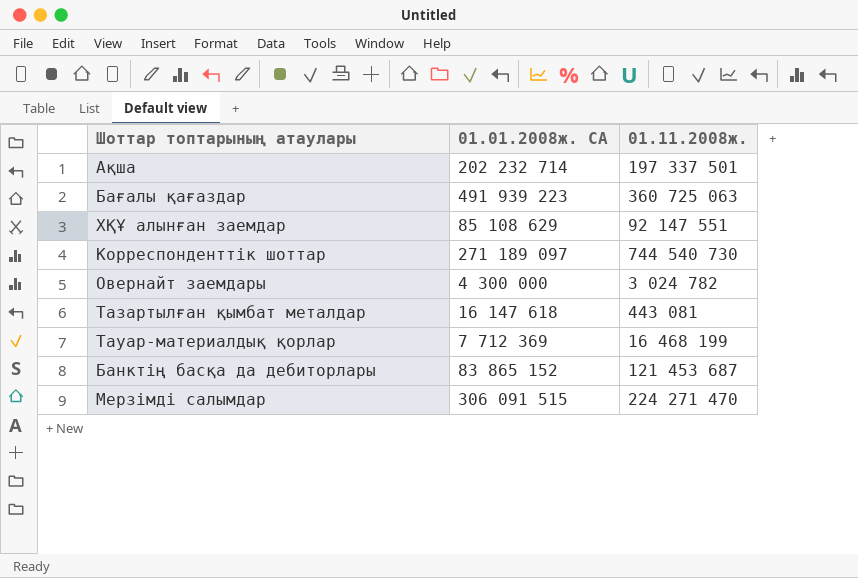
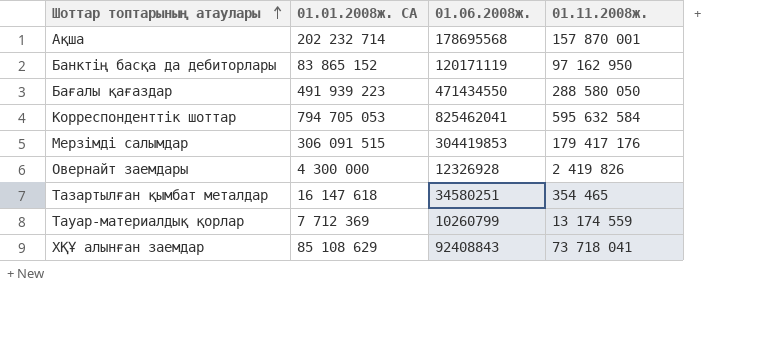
row order: none -> Шоттар топтарының атаулары ascending
column 01.06.2008ж. | position: none -> 3
Ақша | 01.11.2008ж.: 197 337 501 -> 157 870 001
Банктің басқа да дебиторлары | 01.11.2008ж.: 121 453 687 -> 97 162 950
Бағалы қағаздар | 01.11.2008ж.: 360 725 063 -> 288 580 050
Корреспонденттік шоттар | 01.01.2008ж. СА: 271 189 097 -> 794 705 053
Корреспонденттік шоттар | 01.11.2008ж.: 744 540 730 -> 595 632 584
Мерзімді салымдар | 01.11.2008ж.: 224 271 470 -> 179 417 176
Овернайт заемдары | 01.11.2008ж.: 3 024 782 -> 2 419 826
Тазартылған қымбат металдар | 01.11.2008ж.: 443 081 -> 354 465
Тауар-материалдық қорлар | 01.11.2008ж.: 16 468 199 -> 13 174 559
ХҚҰ алынған заемдар | 01.11.2008ж.: 92 147 551 -> 73 718 041

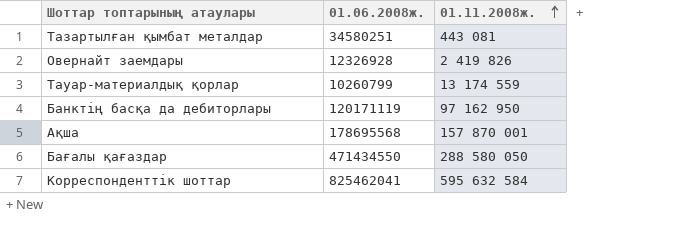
row order: Шоттар топтарының атаулары ascending -> 01.11.2008ж. ascending
column 01.01.2008ж. СА | position: 2 -> none
row Мерзімді салымдар: 306 091 515 | 304419853 | 179 417 176 -> none
row ХҚҰ алынған заемдар: 85 108 629 | 92408843 | 73 718 041 -> none
Тазартылған қымбат металдар | 01.11.2008ж.: 354 465 -> 443 081

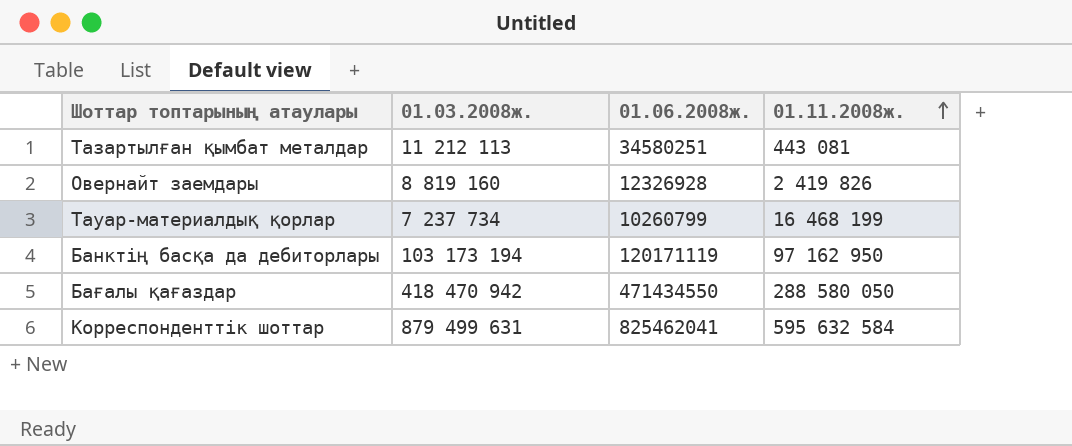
column 01.03.2008ж. | position: none -> 2
row Ақша: 178695568 | 157 870 001 -> none
Тауар-материалдық қорлар | 01.11.2008ж.: 13 174 559 -> 16 468 199

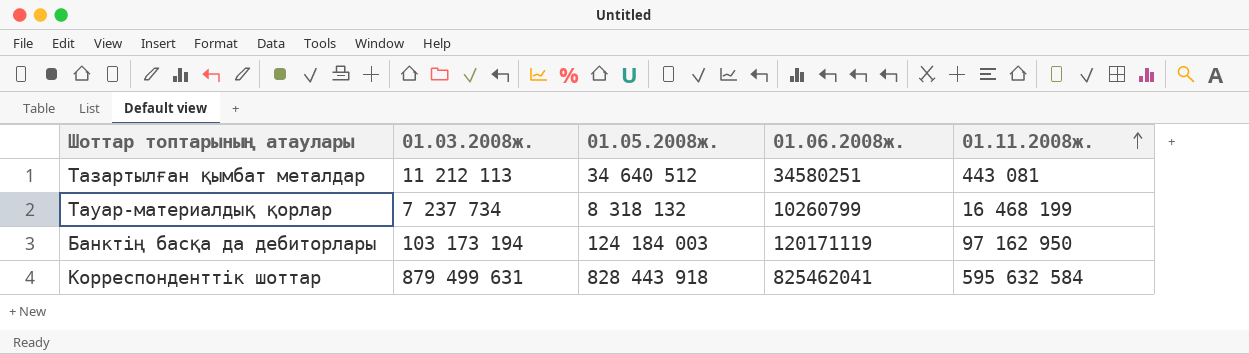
column 01.05.2008ж. | position: none -> 3
row Овернайт заемдары: 8 819 160 | 12326928 | 2 419 826 -> none
row Бағалы қағаздар: 418 470 942 | 471434550 | 288 580 050 -> none

